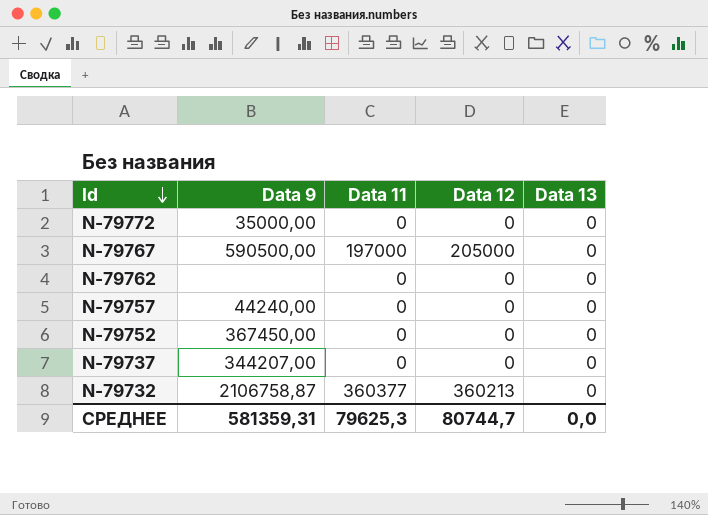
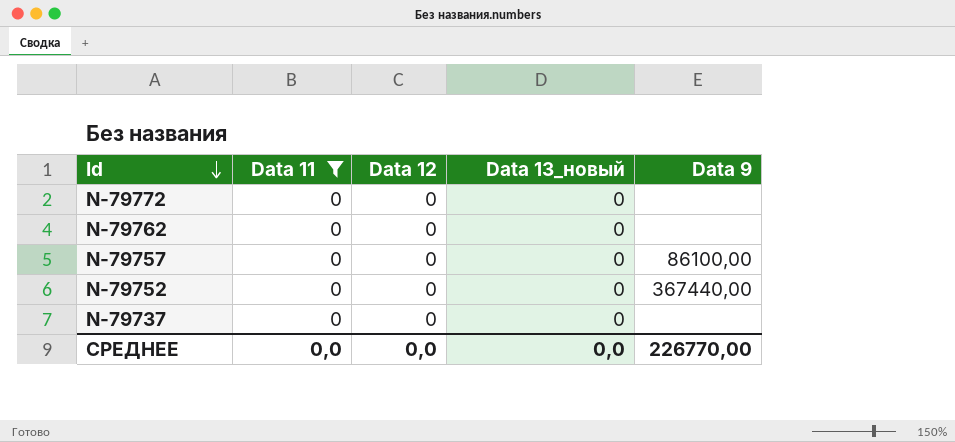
filter: none -> Data 11 = 0
column name: Data 13 -> Data 13_новый
column Data 9 | position: 2 -> 5
N-79772 | Data 9: 35000,00 -> none
N-79757 | Data 9: 44240,00 -> 86100,00
N-79752 | Data 9: 367450,00 -> 367440,00
N-79737 | Data 9: 344207,00 -> none
СРЕДНЕЕ | Data 11: 79625,3 -> 0,0
СРЕДНЕЕ | Data 12: 80744,7 -> 0,0
СРЕДНЕЕ | Data 9: 581359,31 -> 226770,00

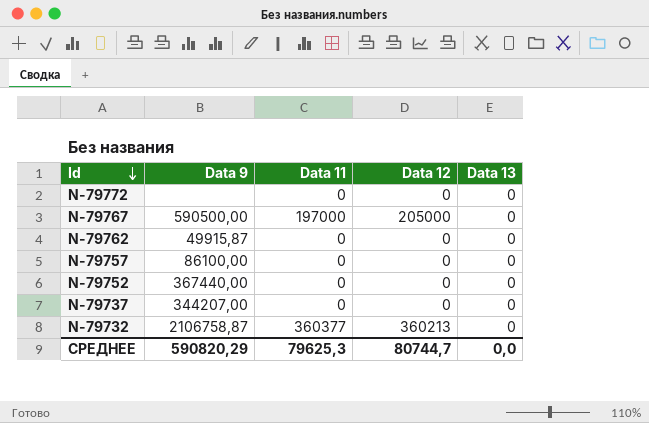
filter: Data 11 = 0 -> none
column Data 9 | position: 5 -> 2
column name: Data 13_новый -> Data 13
N-79762 | Data 9: none -> 49915,87
N-79737 | Data 9: none -> 344207,00
СРЕДНЕЕ | Data 9: 226770,00 -> 590820,29
СРЕДНЕЕ | Data 11: 0,0 -> 79625,3
СРЕДНЕЕ | Data 12: 0,0 -> 80744,7

